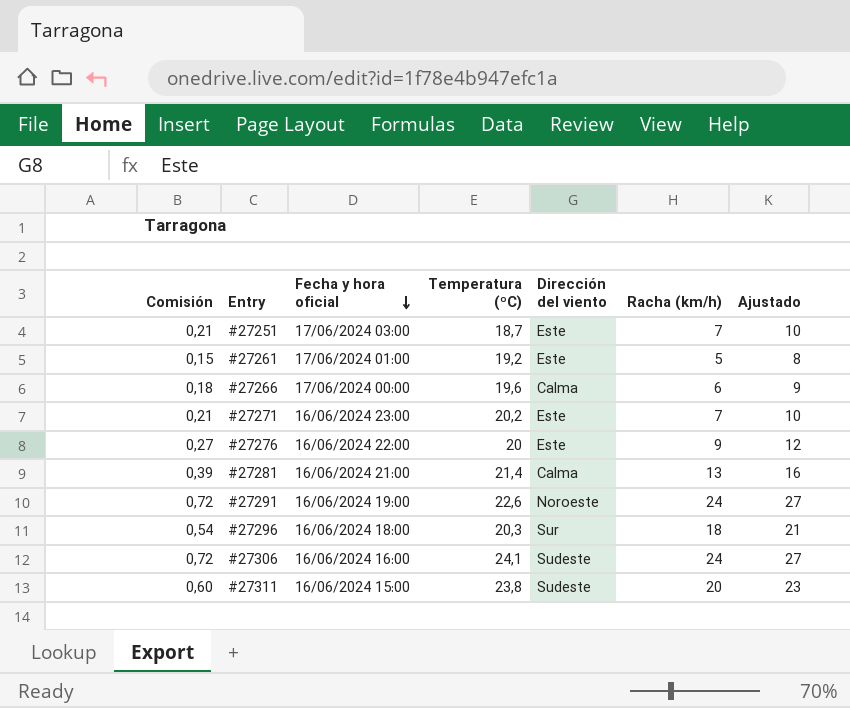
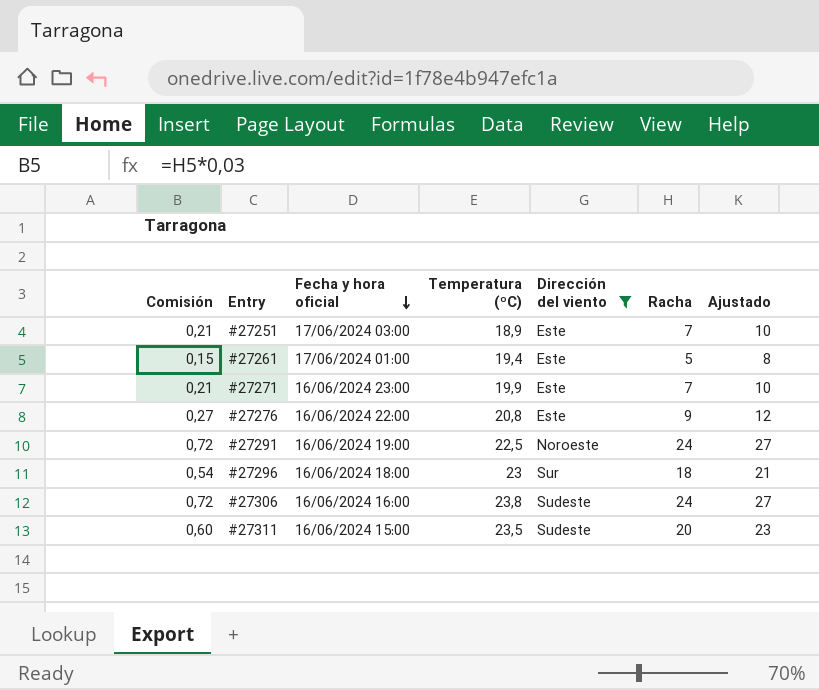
filter: none -> Dirección del viento != Calma
column name: Racha (km/h) -> Racha
#27251 | Temperatura (ºC): 18,7 -> 18,9
#27261 | Temperatura (ºC): 19,2 -> 19,4
#27271 | Temperatura (ºC): 20,2 -> 19,9
#27276 | Temperatura (ºC): 20 -> 20,8
#27291 | Temperatura (ºC): 22,6 -> 22,5
#27296 | Temperatura (ºC): 20,3 -> 23
#27306 | Temperatura (ºC): 24,1 -> 23,8
#27311 | Temperatura (ºC): 23,8 -> 23,5

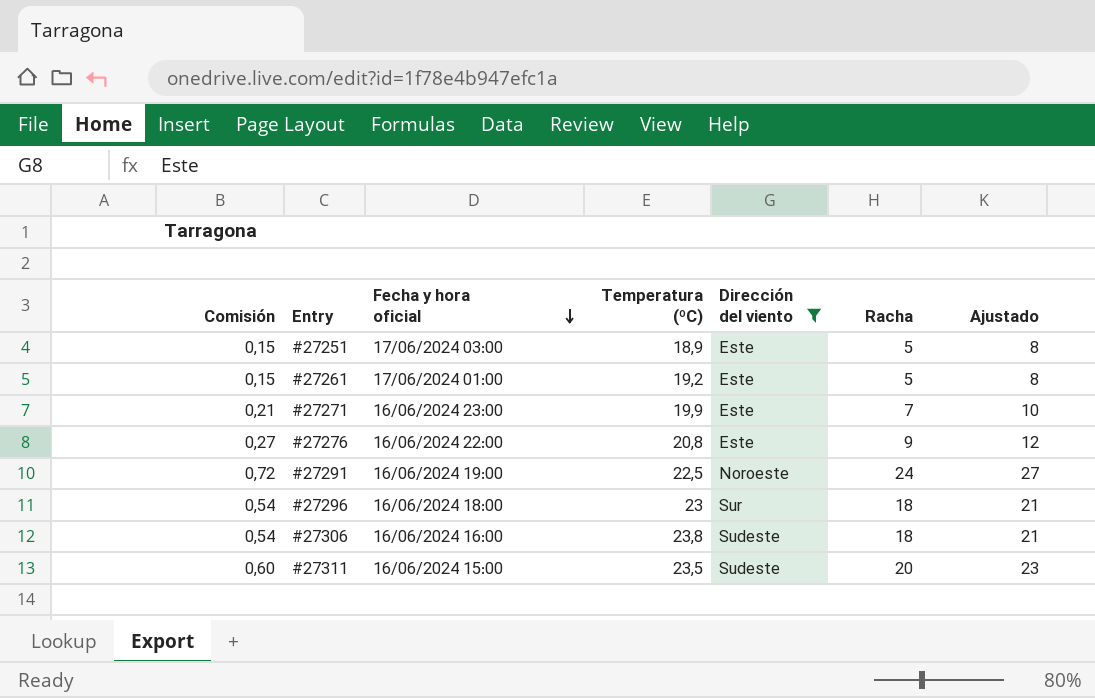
#27251 | Comisión: 0,21 -> 0,15
#27251 | Racha: 7 -> 5
#27251 | Ajustado: 10 -> 8
#27261 | Temperatura (ºC): 19,4 -> 19,2
#27306 | Comisión: 0,72 -> 0,54
#27306 | Racha: 24 -> 18
#27306 | Ajustado: 27 -> 21

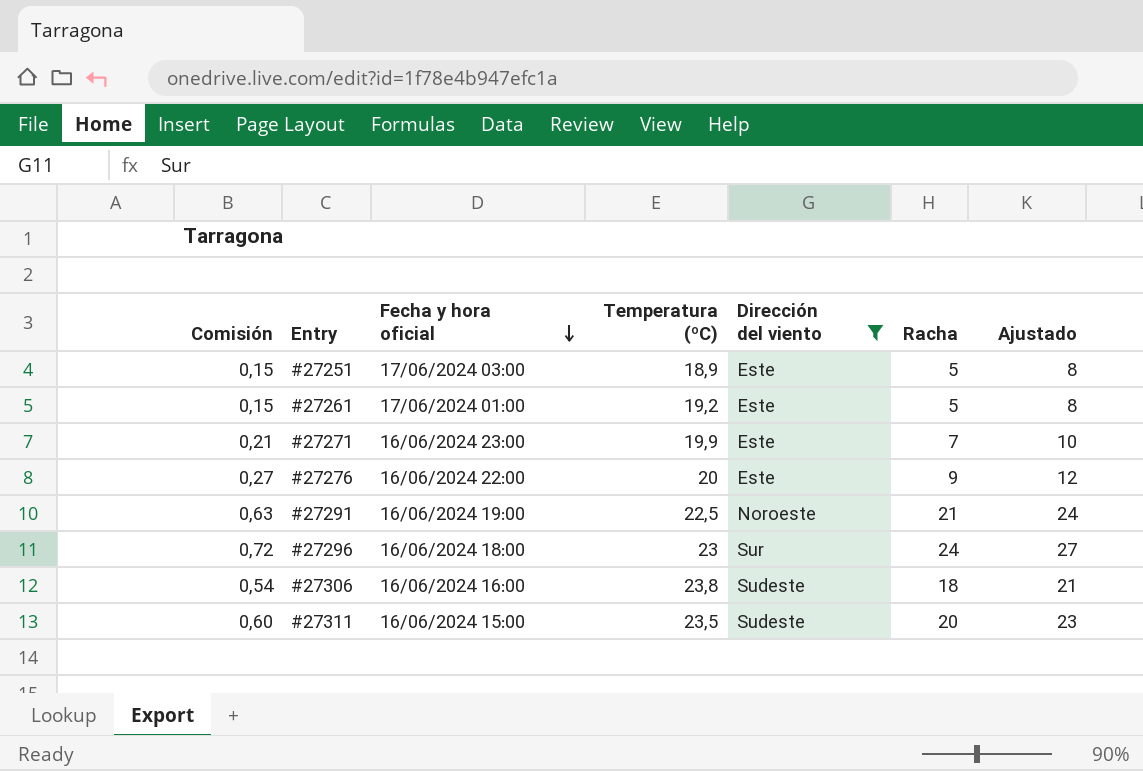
#27276 | Temperatura (ºC): 20,8 -> 20
#27291 | Comisión: 0,72 -> 0,63
#27291 | Racha: 24 -> 21
#27291 | Ajustado: 27 -> 24
#27296 | Comisión: 0,54 -> 0,72
#27296 | Racha: 18 -> 24
#27296 | Ajustado: 21 -> 27

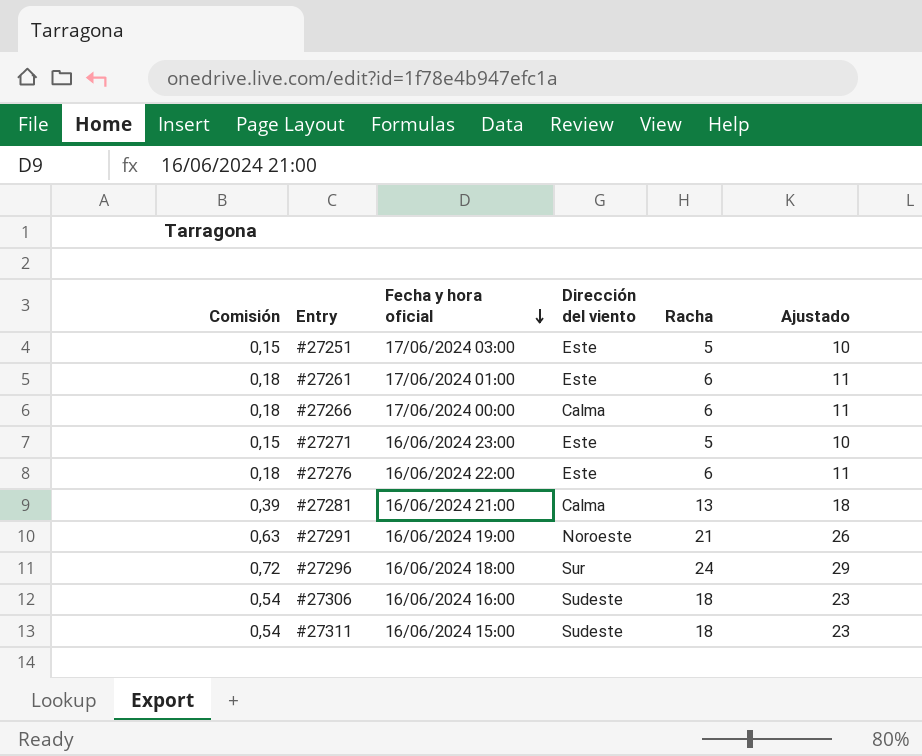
filter: Dirección del viento != Calma -> none
column Temperatura (ºC) | position: 4 -> none
column Ajustado | formula: [Racha] + 3 -> [Racha] + 5
#27261 | Comisión: 0,15 -> 0,18
#27261 | Racha: 5 -> 6
#27271 | Comisión: 0,21 -> 0,15
#27271 | Racha: 7 -> 5
#27276 | Comisión: 0,27 -> 0,18
#27276 | Racha: 9 -> 6
#27311 | Comisión: 0,60 -> 0,54
#27311 | Racha: 20 -> 18

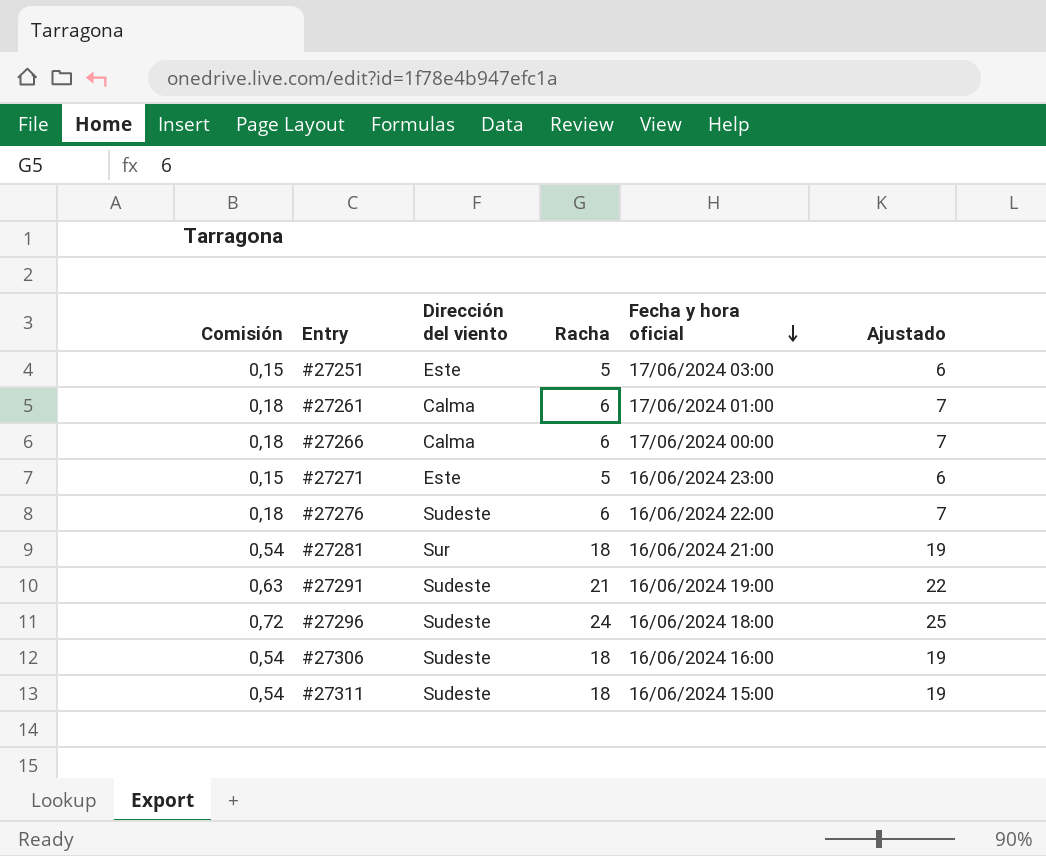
column Fecha y hora oficial | position: 3 -> 5
column Ajustado | formula: [Racha] + 5 -> [Racha] + 1
#27261 | Dirección del viento: Este -> Calma
#27276 | Dirección del viento: Este -> Sudeste
#27281 | Comisión: 0,39 -> 0,54
#27281 | Dirección del viento: Calma -> Sur
#27281 | Racha: 13 -> 18
#27291 | Dirección del viento: Noroeste -> Sudeste
#27296 | Dirección del viento: Sur -> Sudeste

